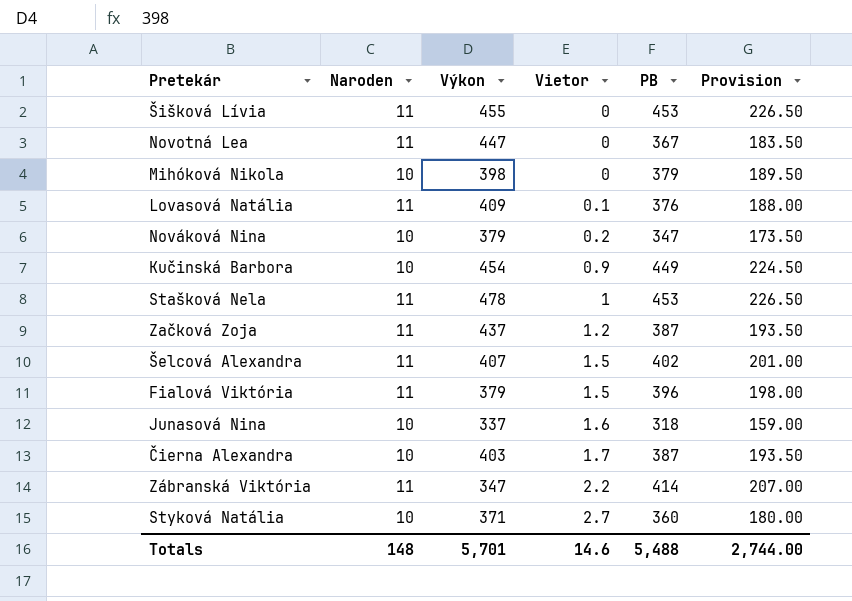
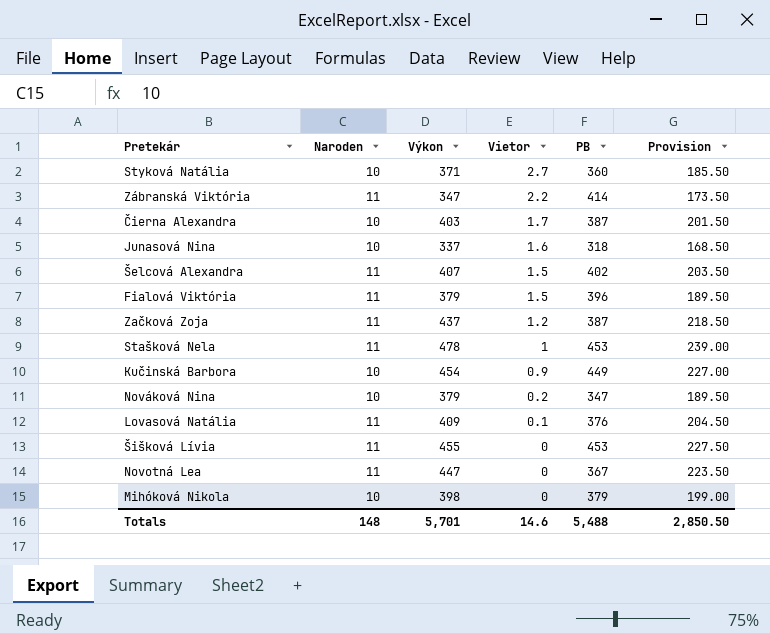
row order: Vietor ascending -> Vietor descending
column Provision | formula: [PB] * 0.5 -> [Výkon] * 0.5
Totals | Provision: 2,744.00 -> 2,850.50

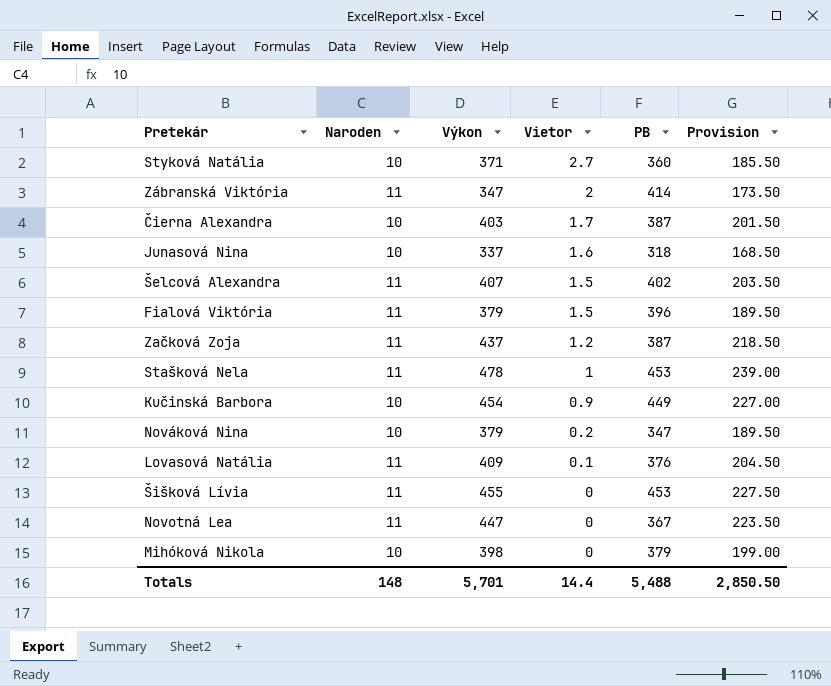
Zábranská Viktória | Vietor: 2.2 -> 2
Totals | Vietor: 14.6 -> 14.4

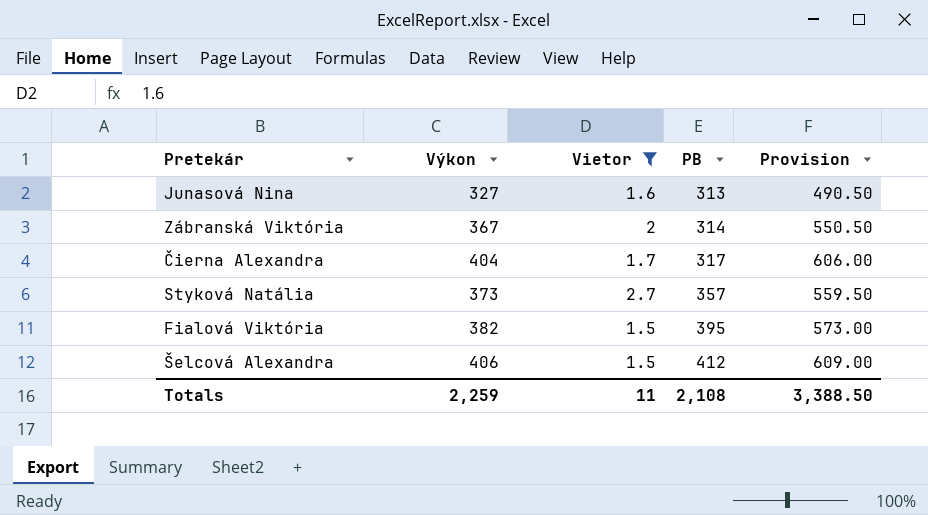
filter: none -> Vietor >= 1.5
row order: Vietor descending -> PB ascending
column Naroden | position: 2 -> none
column Provision | formula: [Výkon] * 0.5 -> [Výkon] * 1.5
Junasová Nina | Výkon: 337 -> 327
Junasová Nina | PB: 318 -> 313
Zábranská Viktória | Výkon: 347 -> 367
Zábranská Viktória | PB: 414 -> 314
Čierna Alexandra | Výkon: 403 -> 404
Čierna Alexandra | PB: 387 -> 317
Styková Natália | Výkon: 371 -> 373
Styková Natália | PB: 360 -> 357
Fialová Viktória | Výkon: 379 -> 382
Fialová Viktória | PB: 396 -> 395
Šelcová Alexandra | Výkon: 407 -> 406
Šelcová Alexandra | PB: 402 -> 412
Totals | Výkon: 5,701 -> 2,259
Totals | Vietor: 14.4 -> 11
Totals | PB: 5,488 -> 2,108
Totals | Provision: 2,850.50 -> 3,388.50

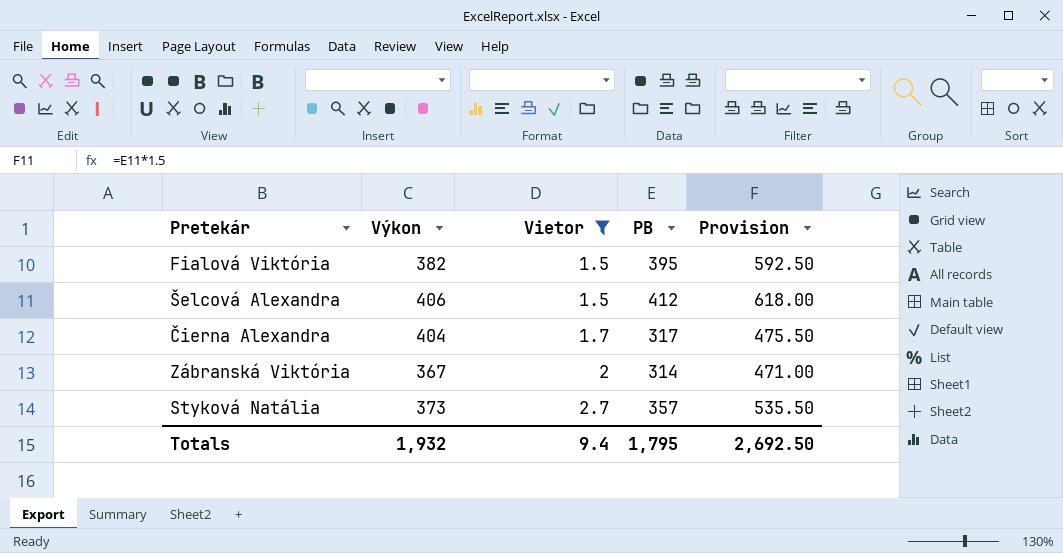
row order: PB ascending -> Vietor ascending
column Provision | formula: [Výkon] * 1.5 -> [PB] * 1.5
row Junasová Nina: 327 | 1.6 | 313 | 490.50 -> none
Totals | Výkon: 2,259 -> 1,932
Totals | Vietor: 11 -> 9.4
Totals | PB: 2,108 -> 1,795
Totals | Provision: 3,388.50 -> 2,692.50

